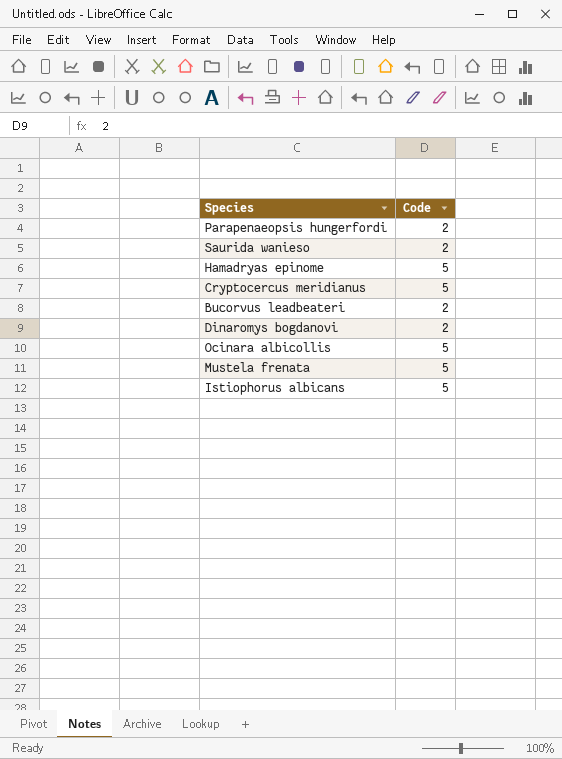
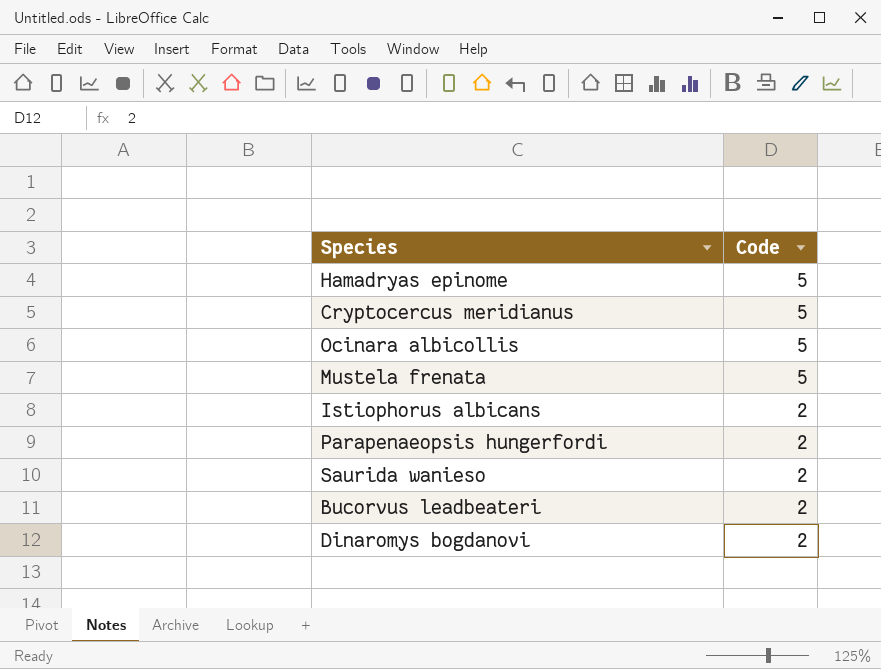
row order: none -> Code descending
Istiophorus albicans | Code: 5 -> 2

